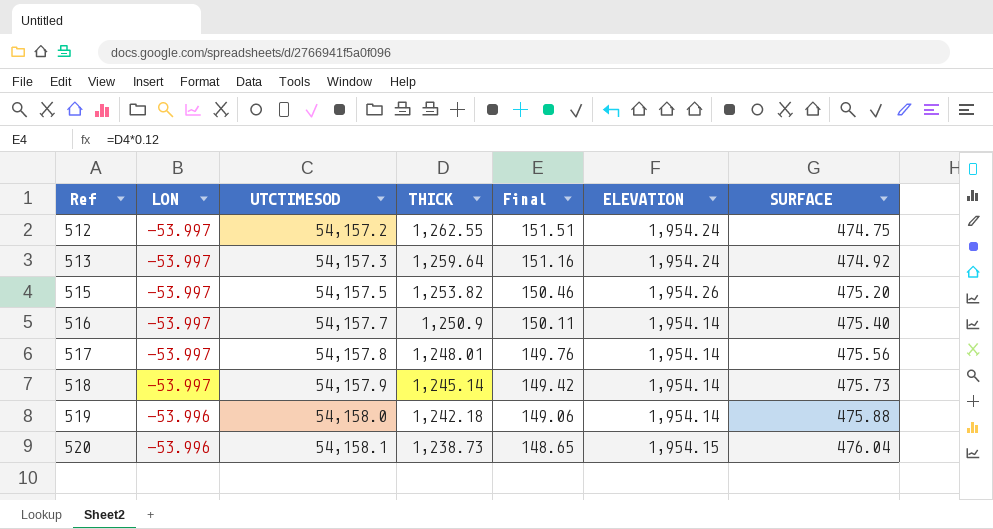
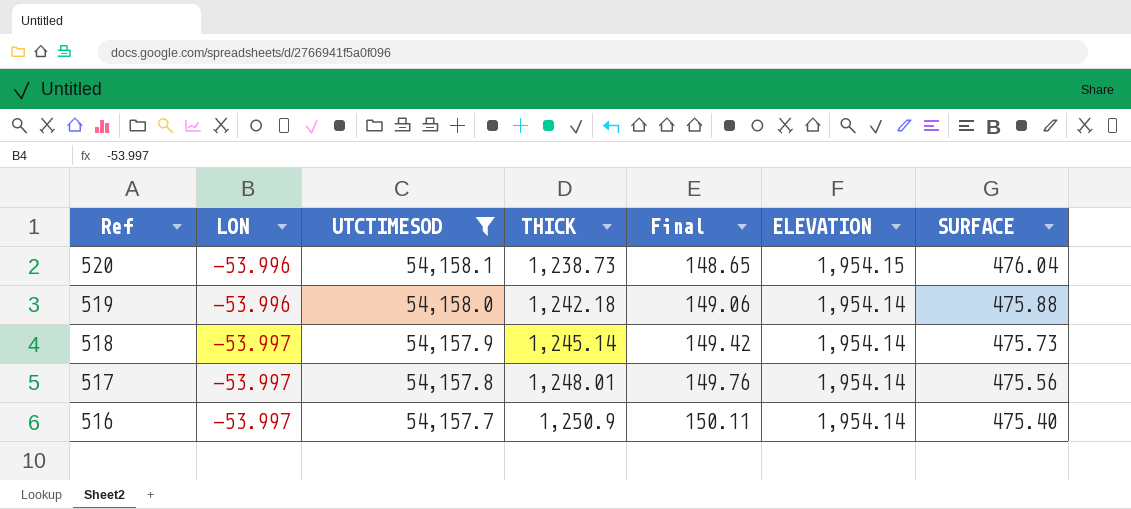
filter: none -> UTCTIMESOD >= 54,157.7
row order: Ref ascending -> Ref descending

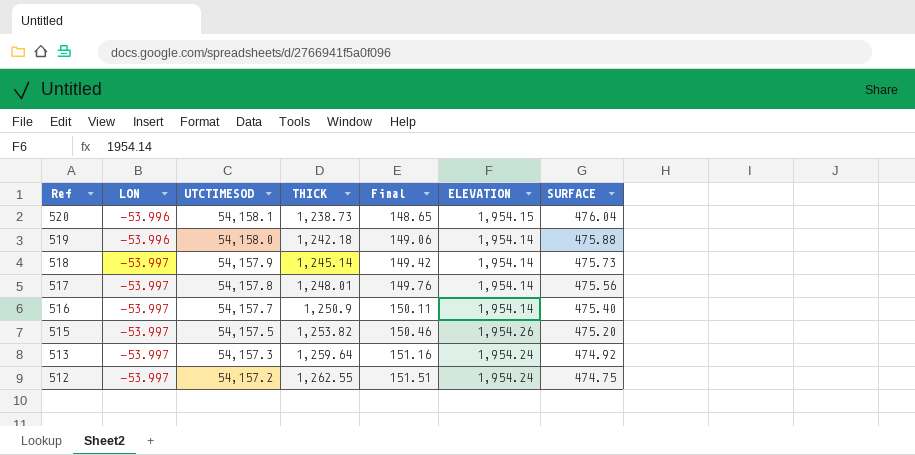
filter: UTCTIMESOD >= 54,157.7 -> none

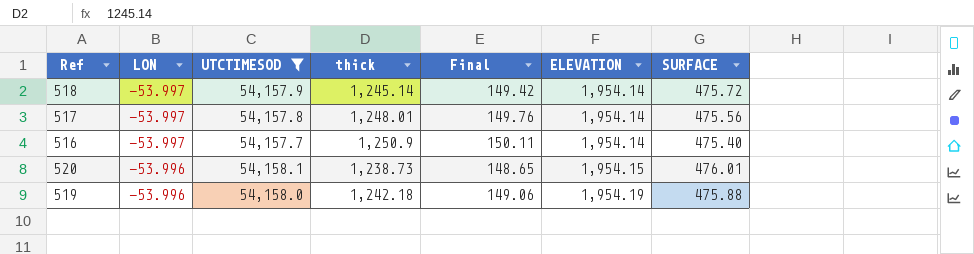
filter: none -> UTCTIMESOD >= 54,157.7
row order: Ref descending -> LON ascending
column name: THICK -> thick
518 | SURFACE: 475.73 -> 475.72
520 | SURFACE: 476.04 -> 476.01
519 | ELEVATION: 1,954.14 -> 1,954.19

